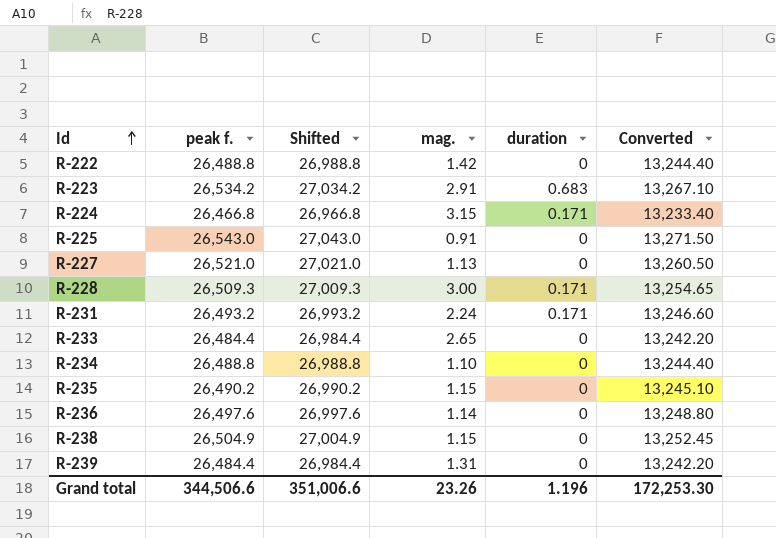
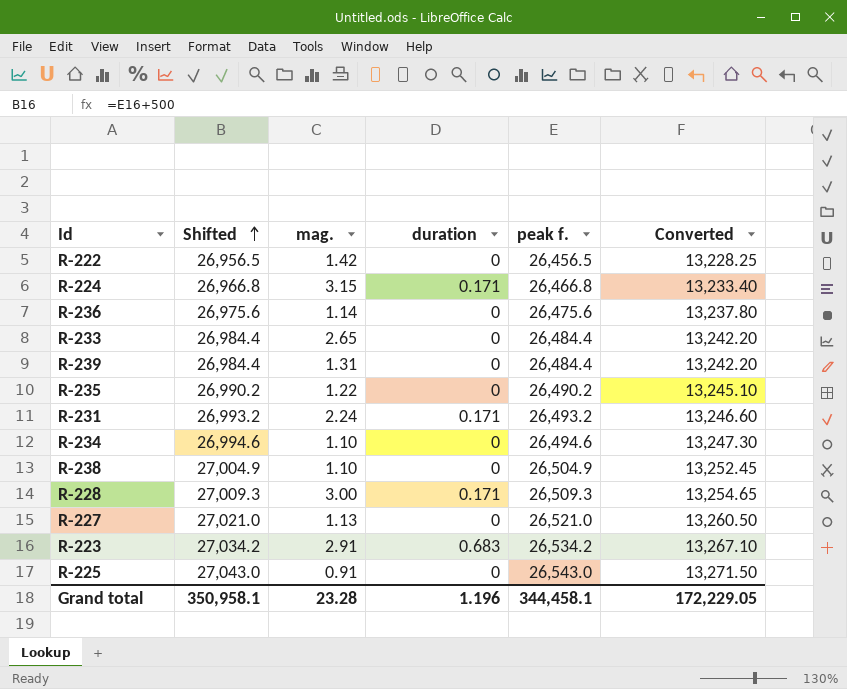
row order: Id ascending -> Shifted ascending
column peak f. | position: 2 -> 5
R-222 | Shifted: 26,988.8 -> 26,956.5
R-222 | peak f.: 26,488.8 -> 26,456.5
R-222 | Converted: 13,244.40 -> 13,228.25
R-236 | Shifted: 26,997.6 -> 26,975.6
R-236 | peak f.: 26,497.6 -> 26,475.6
R-236 | Converted: 13,248.80 -> 13,237.80
R-235 | mag.: 1.15 -> 1.22
R-234 | Shifted: 26,988.8 -> 26,994.6
R-234 | peak f.: 26,488.8 -> 26,494.6
R-234 | Converted: 13,244.40 -> 13,247.30
R-238 | mag.: 1.15 -> 1.10
Grand total | Shifted: 351,006.6 -> 350,958.1
Grand total | mag.: 23.26 -> 23.28
Grand total | peak f.: 344,506.6 -> 344,458.1
Grand total | Converted: 172,253.30 -> 172,229.05

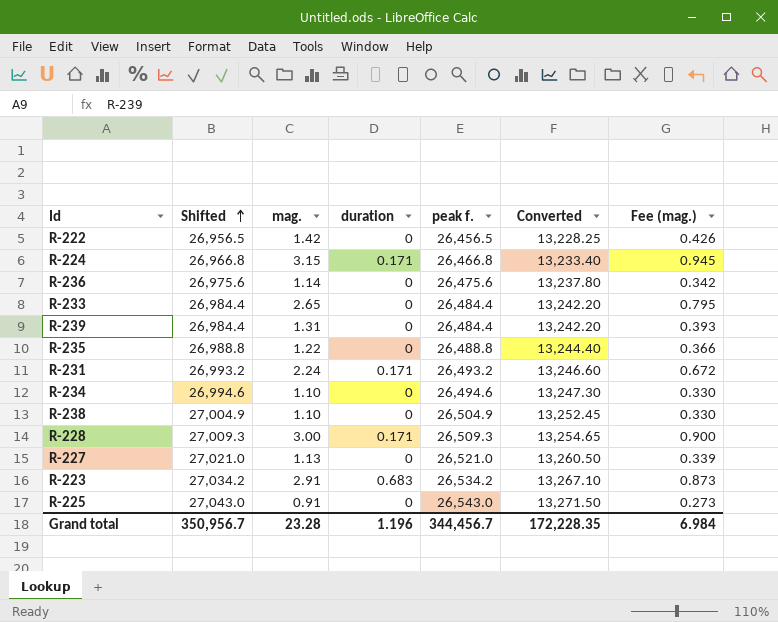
column Fee (mag.) | formula: none -> [mag.] * 0.3
R-235 | Shifted: 26,990.2 -> 26,988.8
R-235 | peak f.: 26,490.2 -> 26,488.8
R-235 | Converted: 13,245.10 -> 13,244.40
Grand total | Shifted: 350,958.1 -> 350,956.7
Grand total | peak f.: 344,458.1 -> 344,456.7
Grand total | Converted: 172,229.05 -> 172,228.35

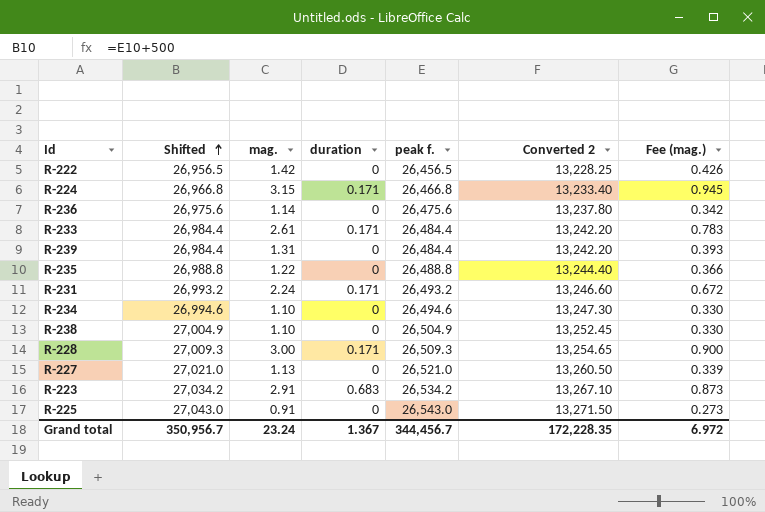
column name: Converted -> Converted 2
R-233 | mag.: 2.65 -> 2.61
R-233 | duration: 0 -> 0.171
R-233 | Fee (mag.): 0.795 -> 0.783
Grand total | mag.: 23.28 -> 23.24
Grand total | duration: 1.196 -> 1.367
Grand total | Fee (mag.): 6.984 -> 6.972

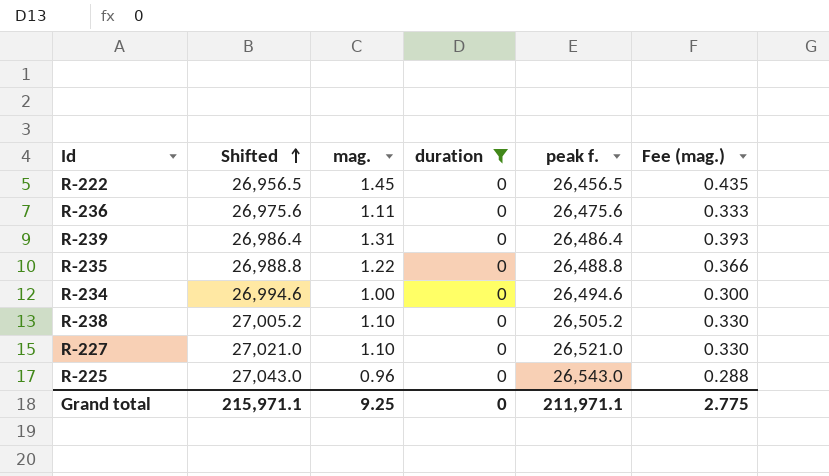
filter: none -> duration = 0
column Converted 2 | formula: [peak f.] * 0.5 -> none
R-222 | mag.: 1.42 -> 1.45
R-222 | Fee (mag.): 0.426 -> 0.435
R-236 | mag.: 1.14 -> 1.11
R-236 | Fee (mag.): 0.342 -> 0.333
R-239 | Shifted: 26,984.4 -> 26,986.4
R-239 | peak f.: 26,484.4 -> 26,486.4
R-234 | mag.: 1.10 -> 1.00
R-234 | Fee (mag.): 0.330 -> 0.300
R-238 | Shifted: 27,004.9 -> 27,005.2
R-238 | peak f.: 26,504.9 -> 26,505.2
R-227 | mag.: 1.13 -> 1.10
R-227 | Fee (mag.): 0.339 -> 0.330
R-225 | mag.: 0.91 -> 0.96
R-225 | Fee (mag.): 0.273 -> 0.288
Grand total | Shifted: 350,956.7 -> 215,971.1
Grand total | mag.: 23.24 -> 9.25
Grand total | duration: 1.367 -> 0
Grand total | peak f.: 344,456.7 -> 211,971.1
Grand total | Fee (mag.): 6.972 -> 2.775

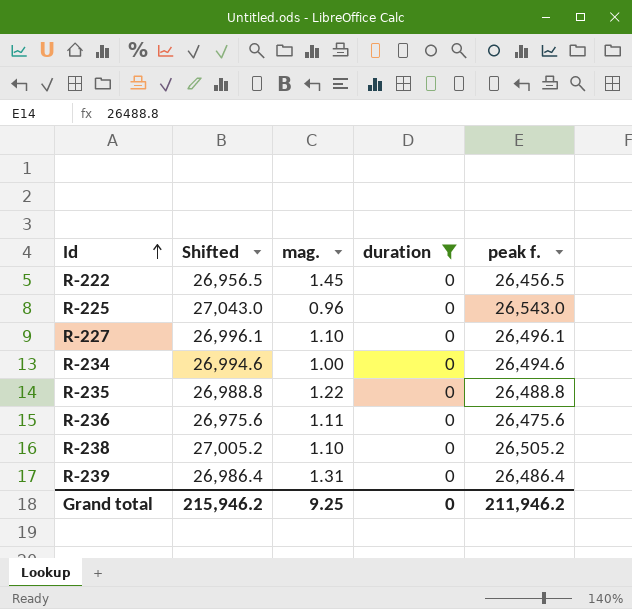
row order: Shifted ascending -> Id ascending
column Fee (mag.) | formula: [mag.] * 0.3 -> none
R-227 | Shifted: 27,021.0 -> 26,996.1
R-227 | peak f.: 26,521.0 -> 26,496.1
Grand total | Shifted: 215,971.1 -> 215,946.2
Grand total | peak f.: 211,971.1 -> 211,946.2

